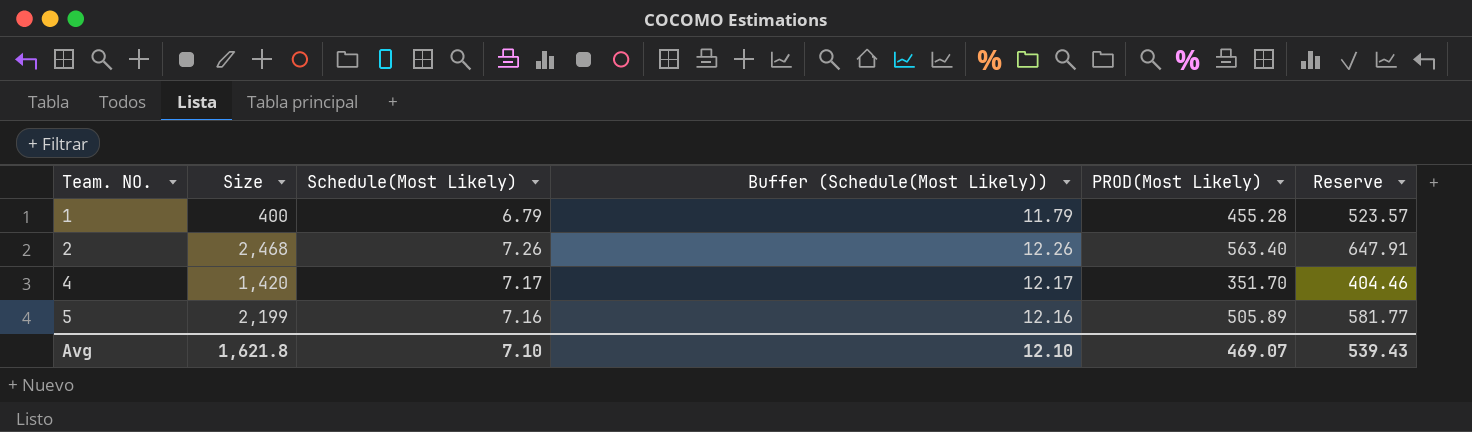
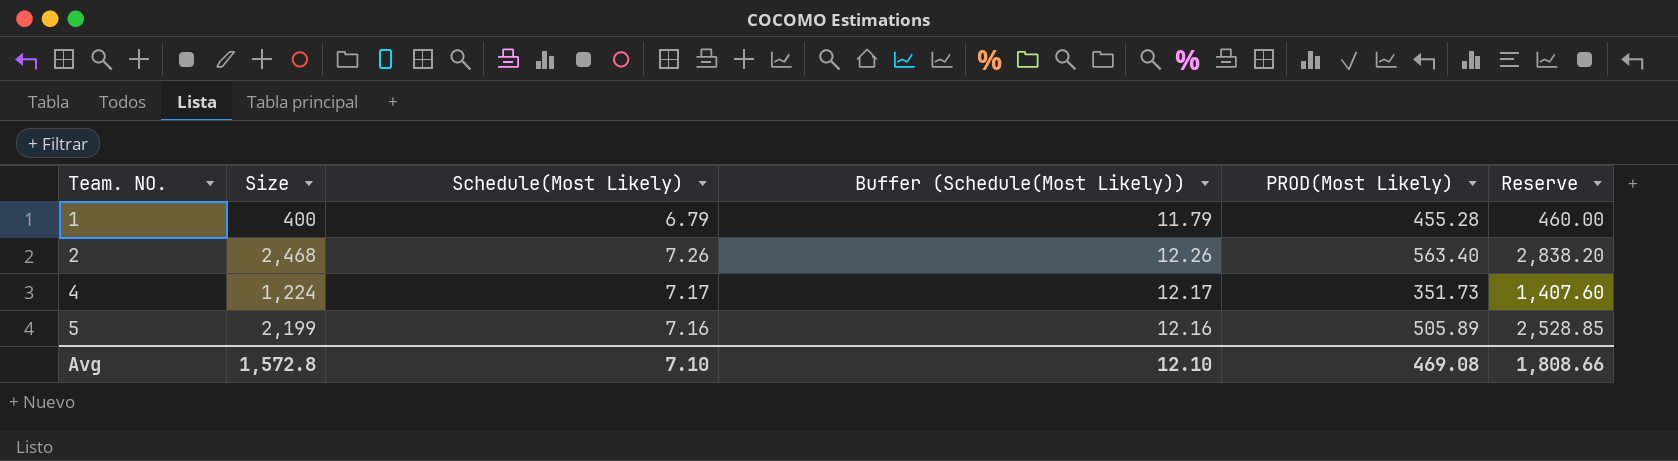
column Reserve | formula: [PROD(Most Likely)] * 1.15 -> [Size] * 1.15
4 | Size: 1,420 -> 1,224
4 | PROD(Most Likely): 351.70 -> 351.73
Avg | Size: 1,621.8 -> 1,572.8
Avg | PROD(Most Likely): 469.07 -> 469.08
Avg | Reserve: 539.43 -> 1,808.66

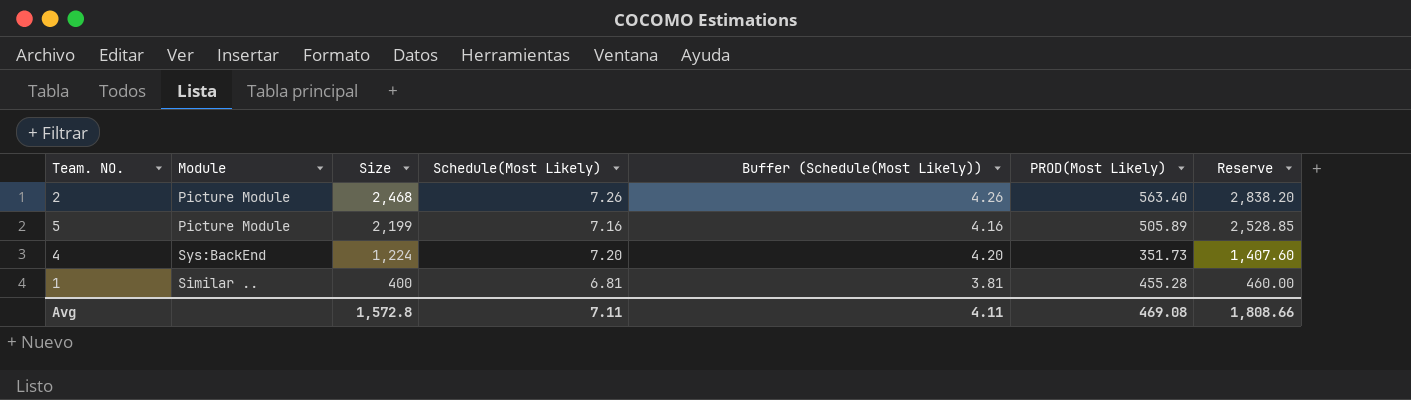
row order: Team. NO. ascending -> Size descending
column Module | position: none -> 2
column Buffer (Schedule(Most Likely)) | formula: [Schedule(Most Likely)] + 5 -> [Schedule(Most Likely)] - 3
4 | Schedule(Most Likely): 7.17 -> 7.20
1 | Schedule(Most Likely): 6.79 -> 6.81
Avg | Schedule(Most Likely): 7.10 -> 7.11
Avg | Buffer (Schedule(Most Likely)): 12.10 -> 4.11

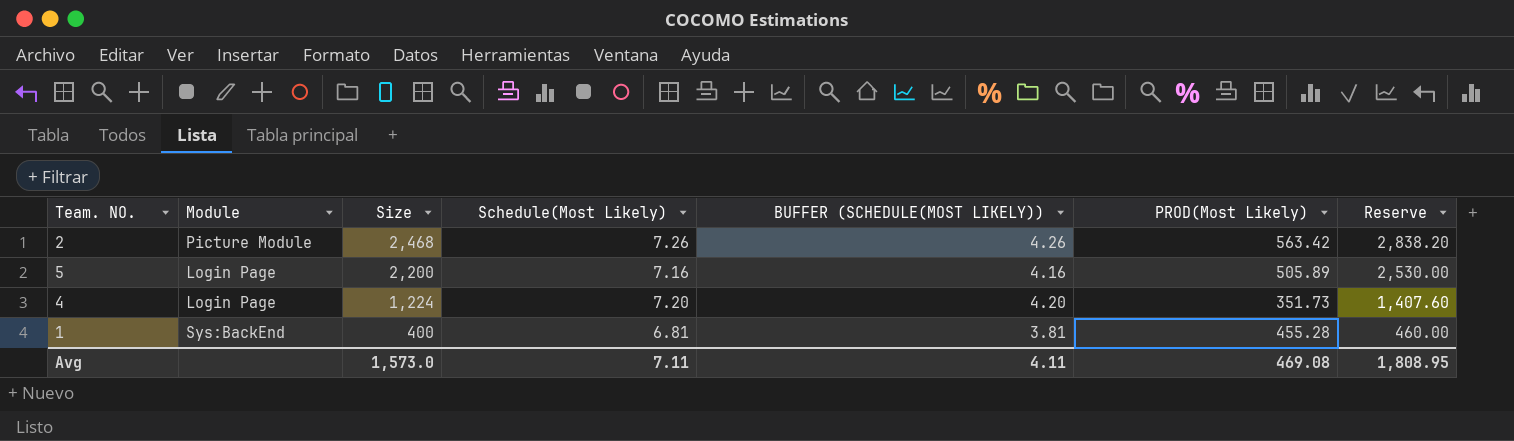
column name: Buffer (Schedule(Most Likely)) -> BUFFER (SCHEDULE(MOST LIKELY))
2 | PROD(Most Likely): 563.40 -> 563.42
5 | Module: Picture Module -> Login Page
5 | Size: 2,199 -> 2,200
5 | Reserve: 2,528.85 -> 2,530.00
4 | Module: Sys:BackEnd -> Login Page
1 | Module: Similar .. -> Sys:BackEnd
Avg | Size: 1,572.8 -> 1,573.0
Avg | Reserve: 1,808.66 -> 1,808.95

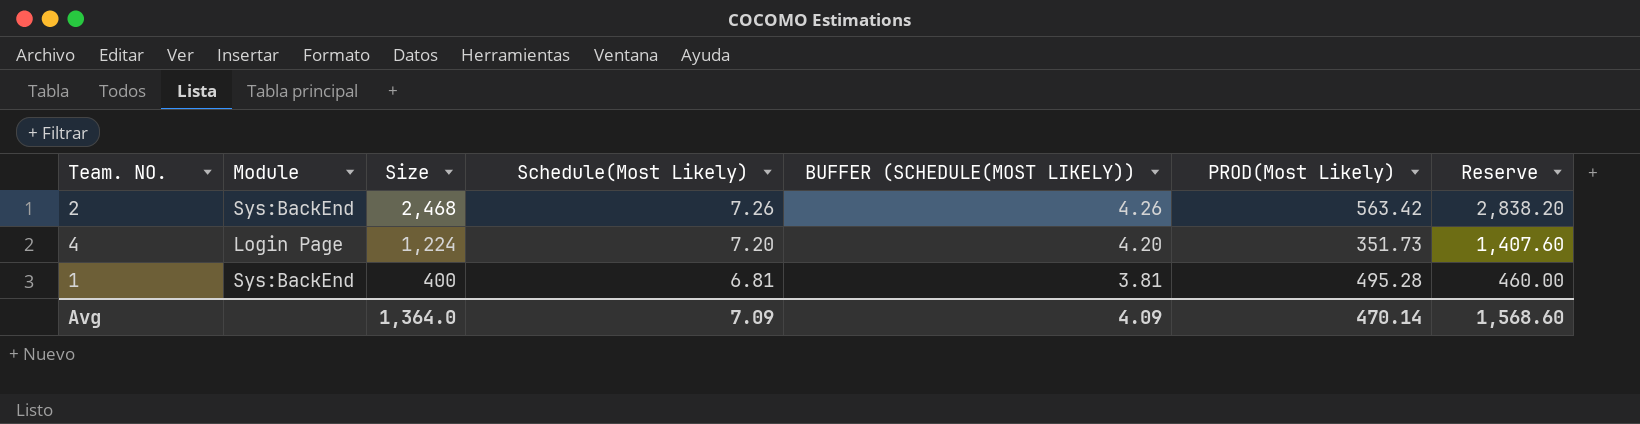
row 5: Login Page | 2,200 | 7.16 | 4.16 | 505.89 | 2,530.00 -> none
2 | Module: Picture Module -> Sys:BackEnd
1 | PROD(Most Likely): 455.28 -> 495.28
Avg | Size: 1,573.0 -> 1,364.0
Avg | Schedule(Most Likely): 7.11 -> 7.09
Avg | BUFFER (SCHEDULE(MOST LIKELY)): 4.11 -> 4.09
Avg | PROD(Most Likely): 469.08 -> 470.14
Avg | Reserve: 1,808.95 -> 1,568.60

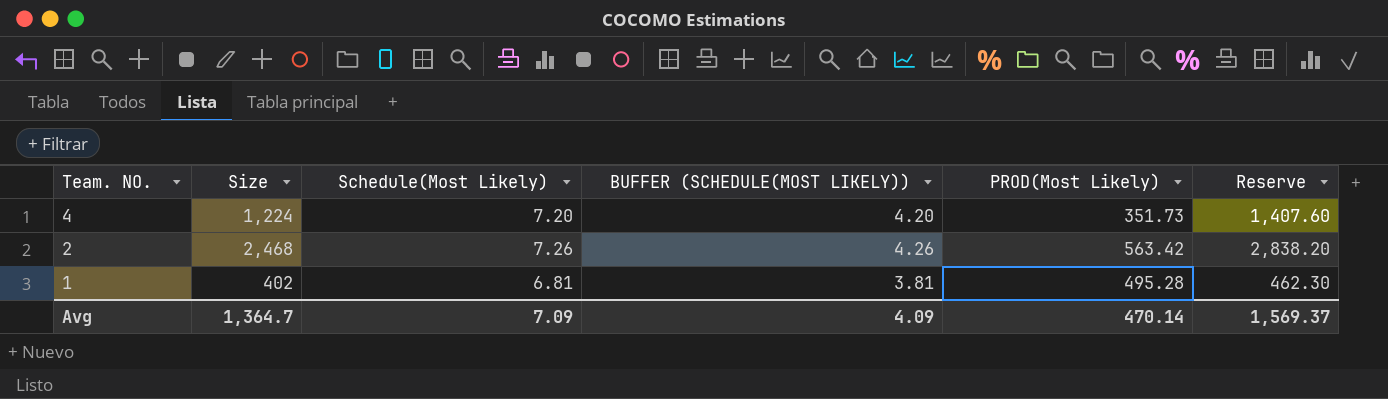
row order: Size descending -> Team. NO. descending
column Module | position: 2 -> none
1 | Size: 400 -> 402
1 | Reserve: 460.00 -> 462.30
Avg | Size: 1,364.0 -> 1,364.7
Avg | Reserve: 1,568.60 -> 1,569.37

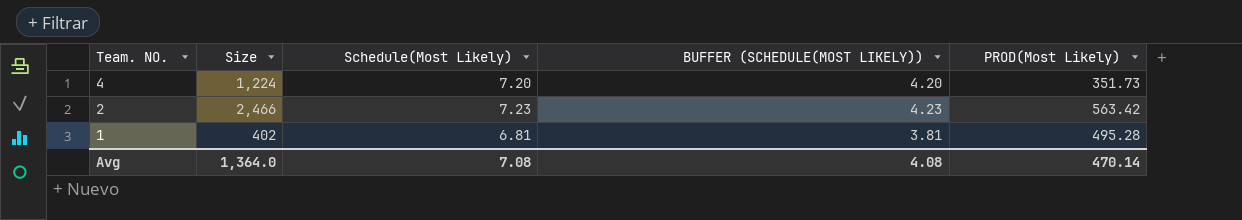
column Reserve | formula: [Size] * 1.15 -> none
2 | Size: 2,468 -> 2,466
2 | Schedule(Most Likely): 7.26 -> 7.23
2 | BUFFER (SCHEDULE(MOST LIKELY)): 4.26 -> 4.23
Avg | Size: 1,364.7 -> 1,364.0
Avg | Schedule(Most Likely): 7.09 -> 7.08
Avg | BUFFER (SCHEDULE(MOST LIKELY)): 4.09 -> 4.08

